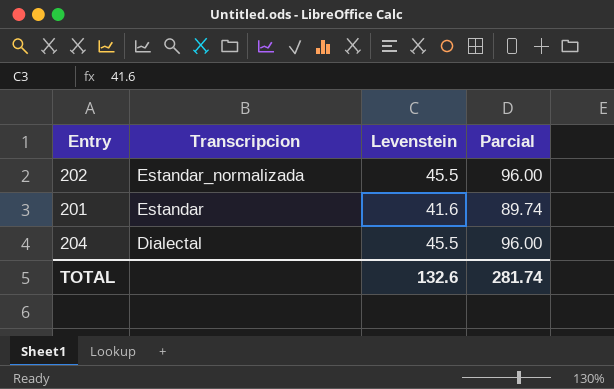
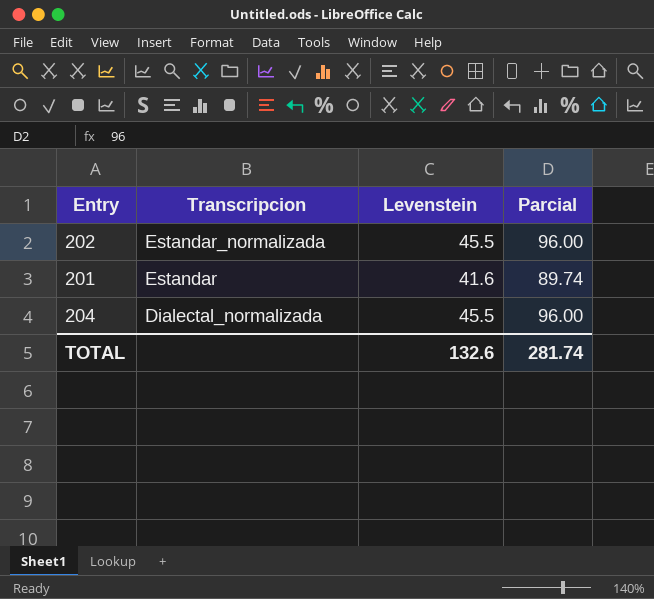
204 | Transcripcion: Dialectal -> Dialectal_normalizada

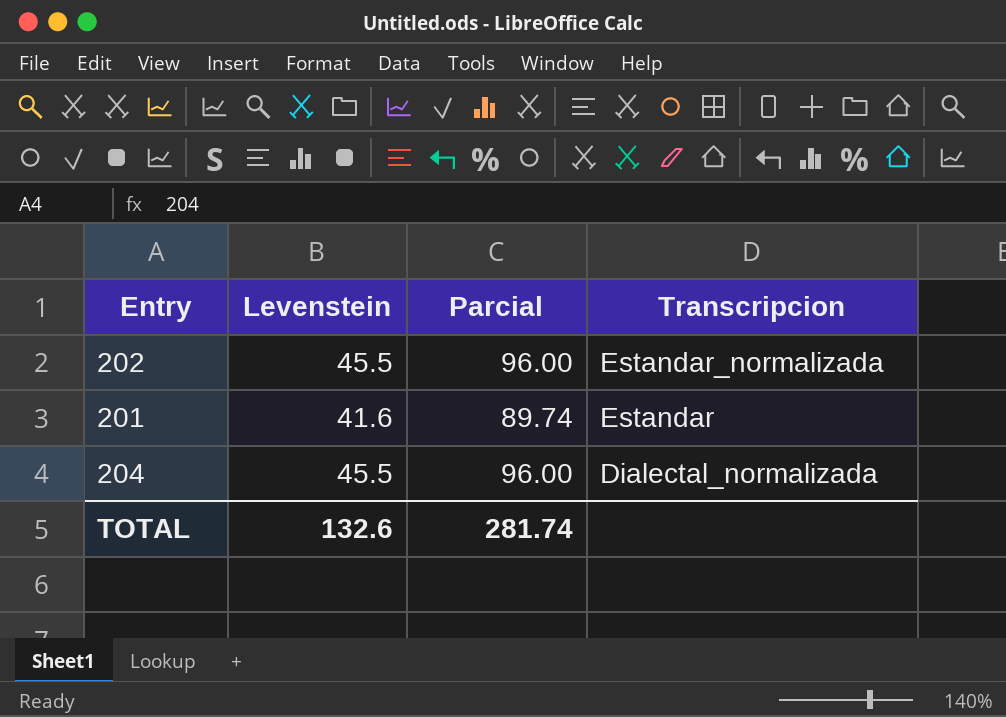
column Transcripcion | position: 2 -> 4

